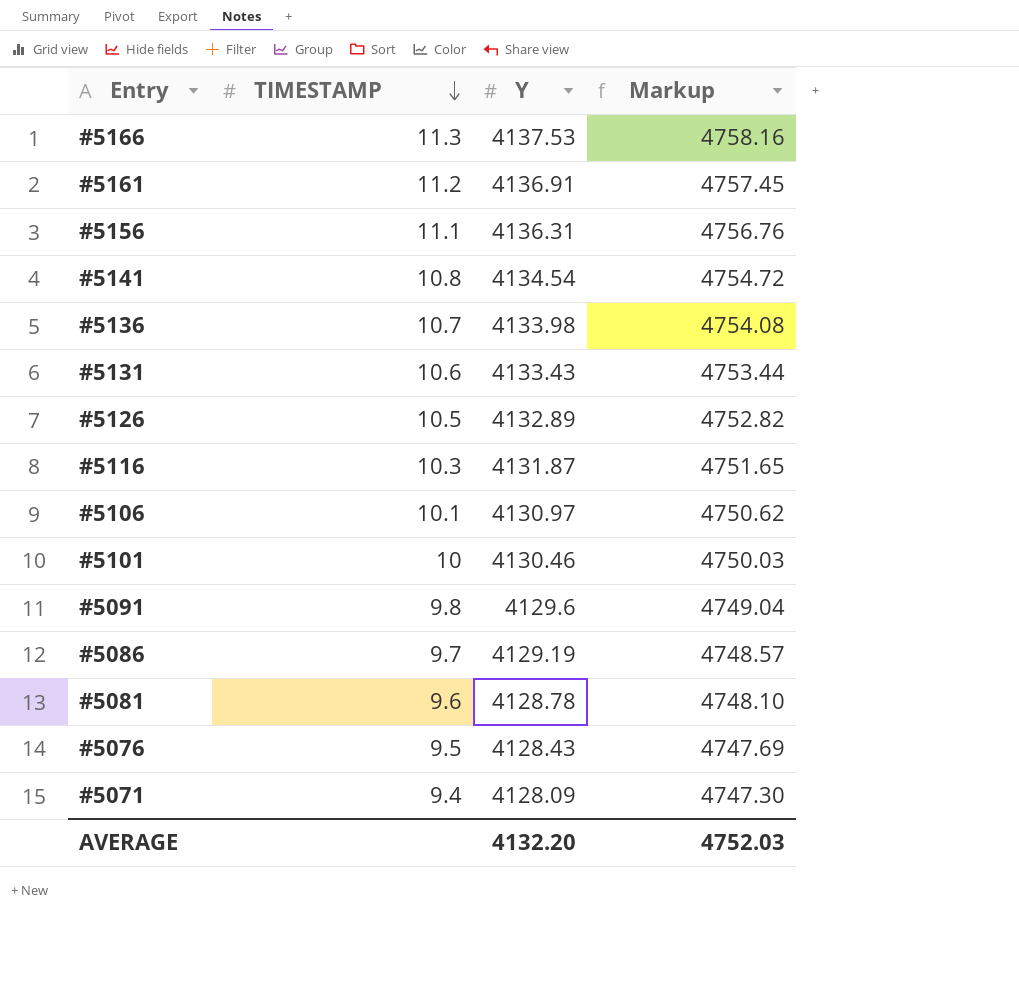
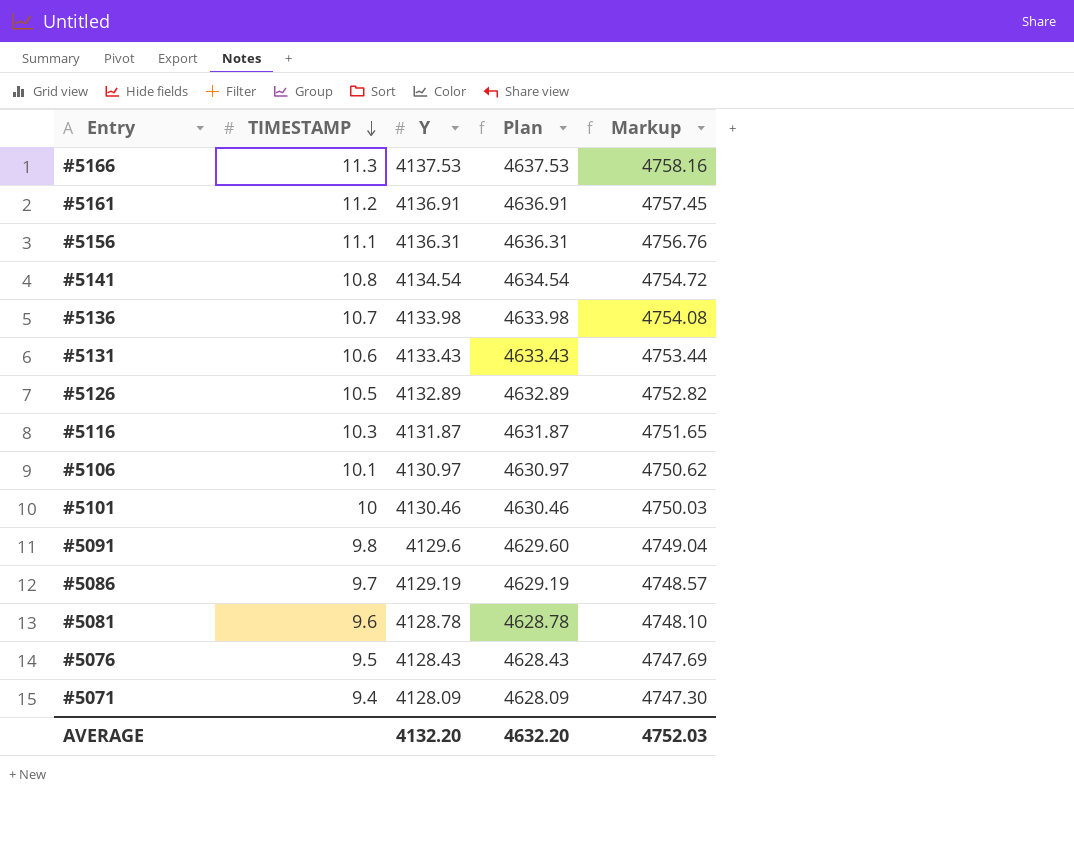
column Plan | formula: none -> [Y] + 500

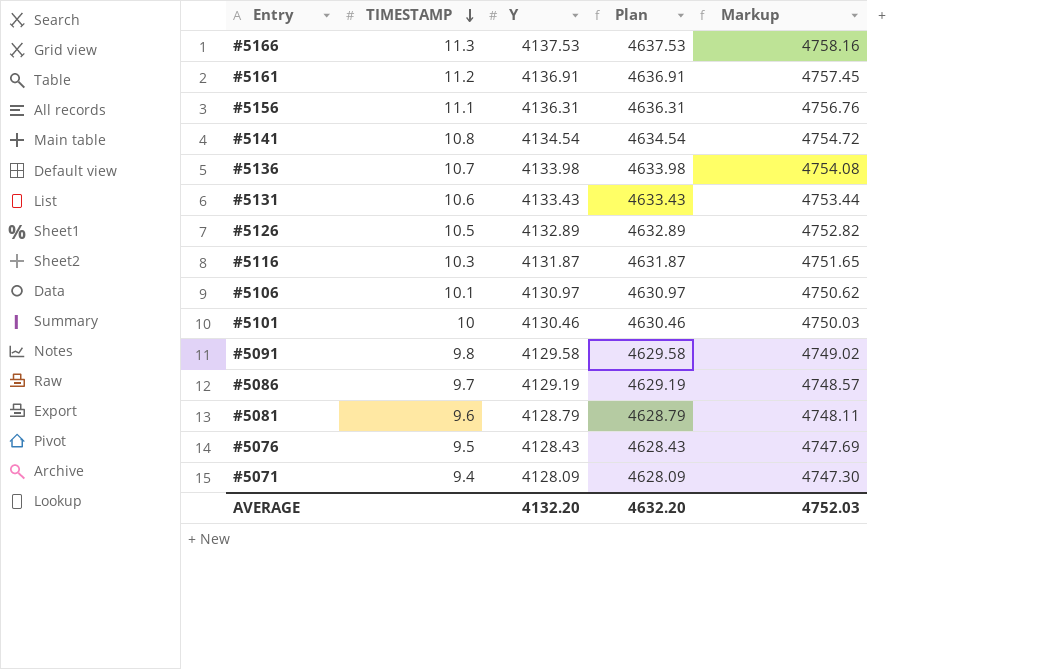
#5091 | Y: 4129.6 -> 4129.58
#5091 | Plan: 4629.60 -> 4629.58
#5091 | Markup: 4749.04 -> 4749.02
#5081 | Y: 4128.78 -> 4128.79
#5081 | Plan: 4628.78 -> 4628.79
#5081 | Markup: 4748.10 -> 4748.11

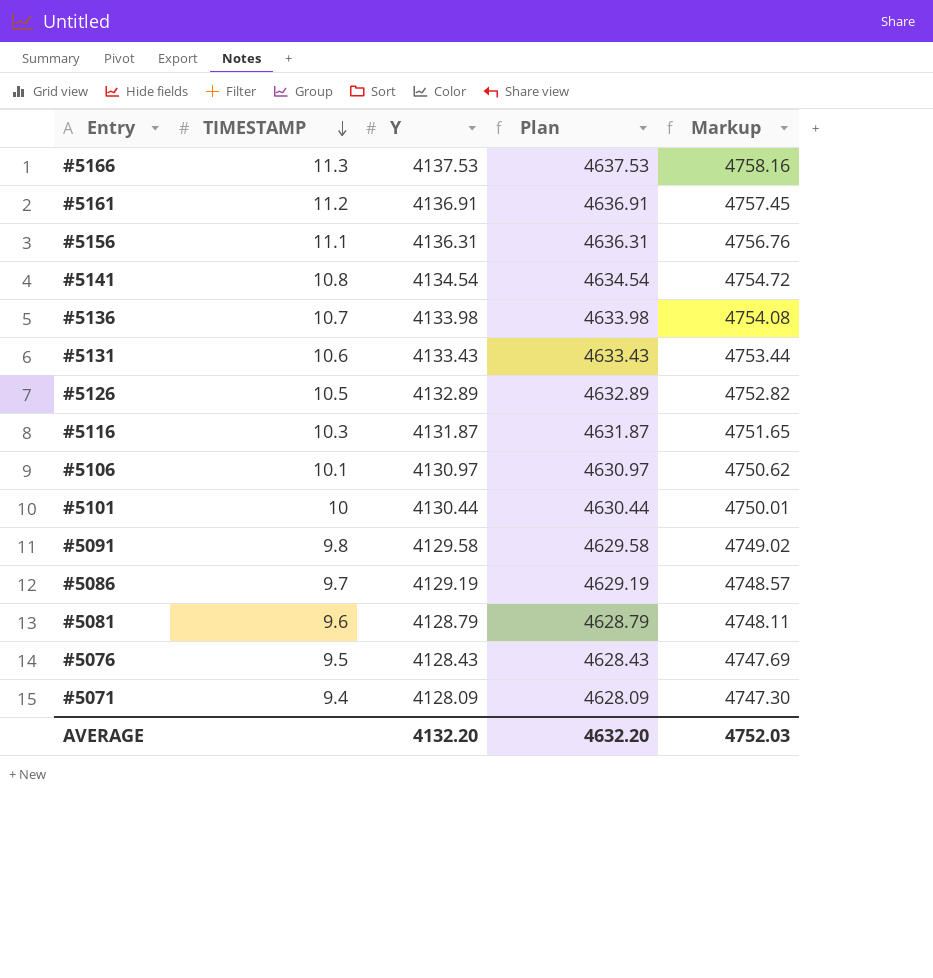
#5101 | Y: 4130.46 -> 4130.44
#5101 | Plan: 4630.46 -> 4630.44
#5101 | Markup: 4750.03 -> 4750.01

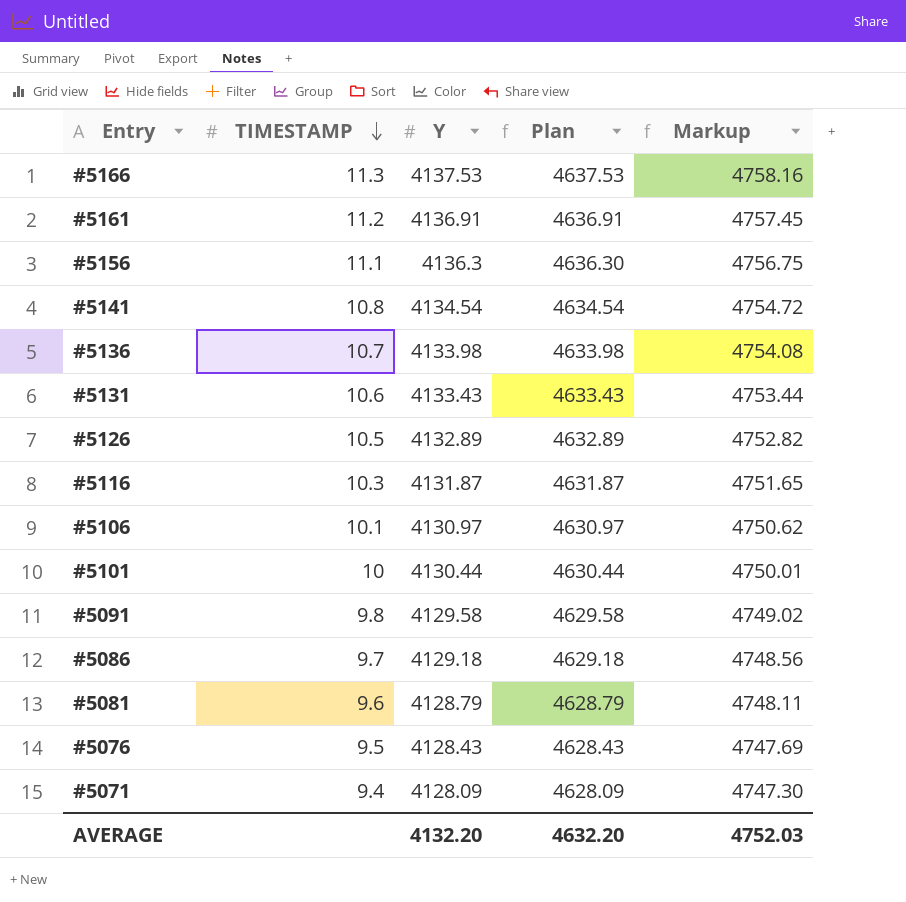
#5156 | Y: 4136.31 -> 4136.3
#5156 | Plan: 4636.31 -> 4636.30
#5156 | Markup: 4756.76 -> 4756.75
#5086 | Y: 4129.19 -> 4129.18
#5086 | Plan: 4629.19 -> 4629.18
#5086 | Markup: 4748.57 -> 4748.56

